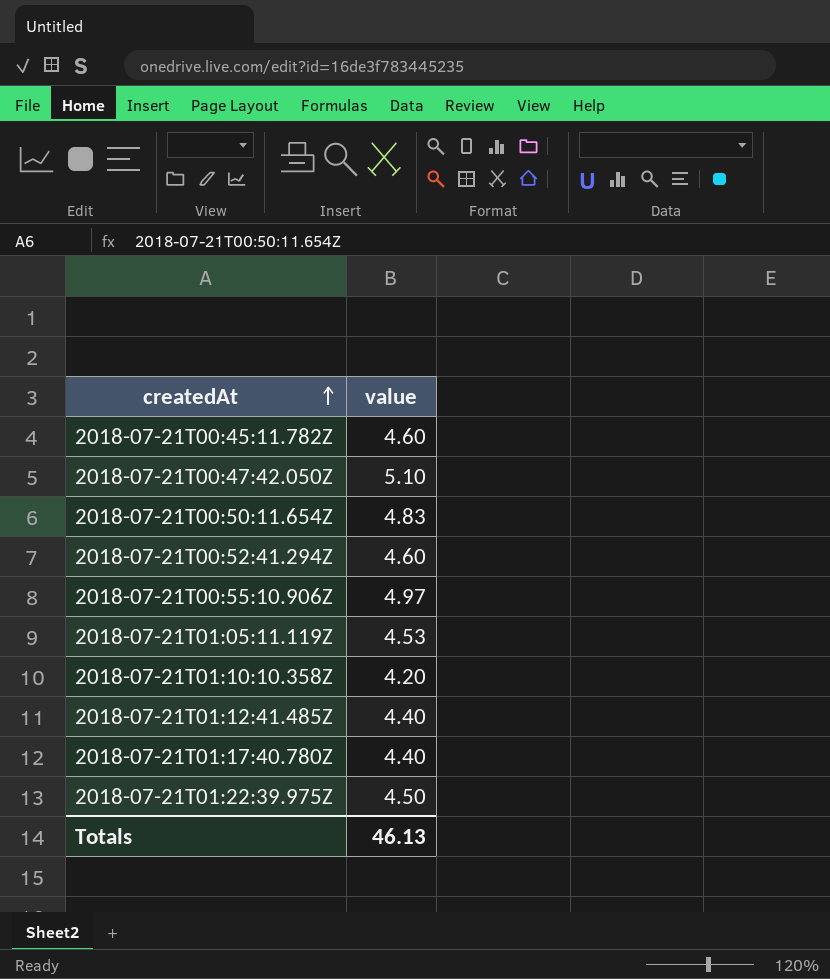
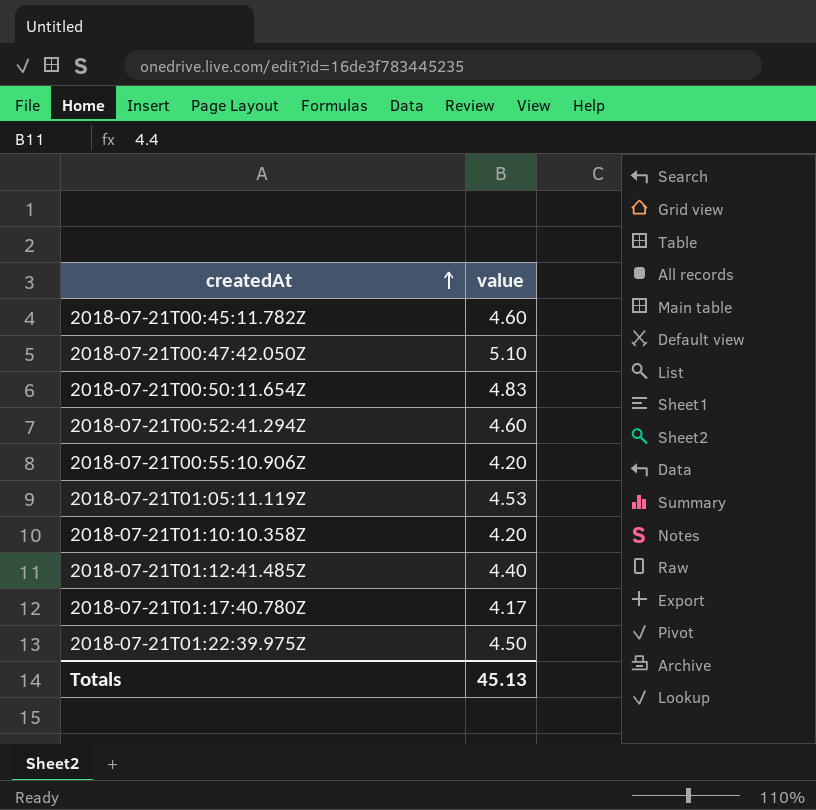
2018-07-21T00:55:10.906Z | value: 4.97 -> 4.20
2018-07-21T01:17:40.780Z | value: 4.40 -> 4.17
Totals | value: 46.13 -> 45.13

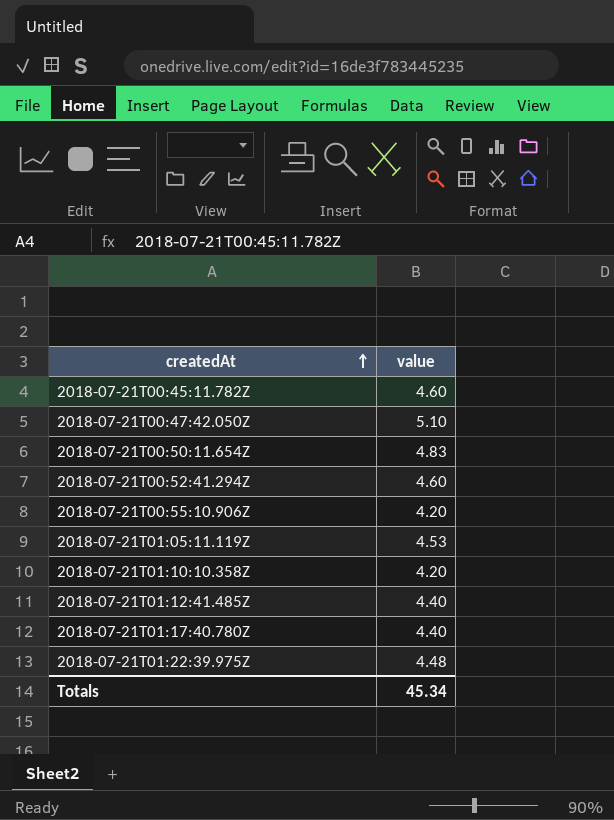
2018-07-21T01:17:40.780Z | value: 4.17 -> 4.40
2018-07-21T01:22:39.975Z | value: 4.50 -> 4.48
Totals | value: 45.13 -> 45.34

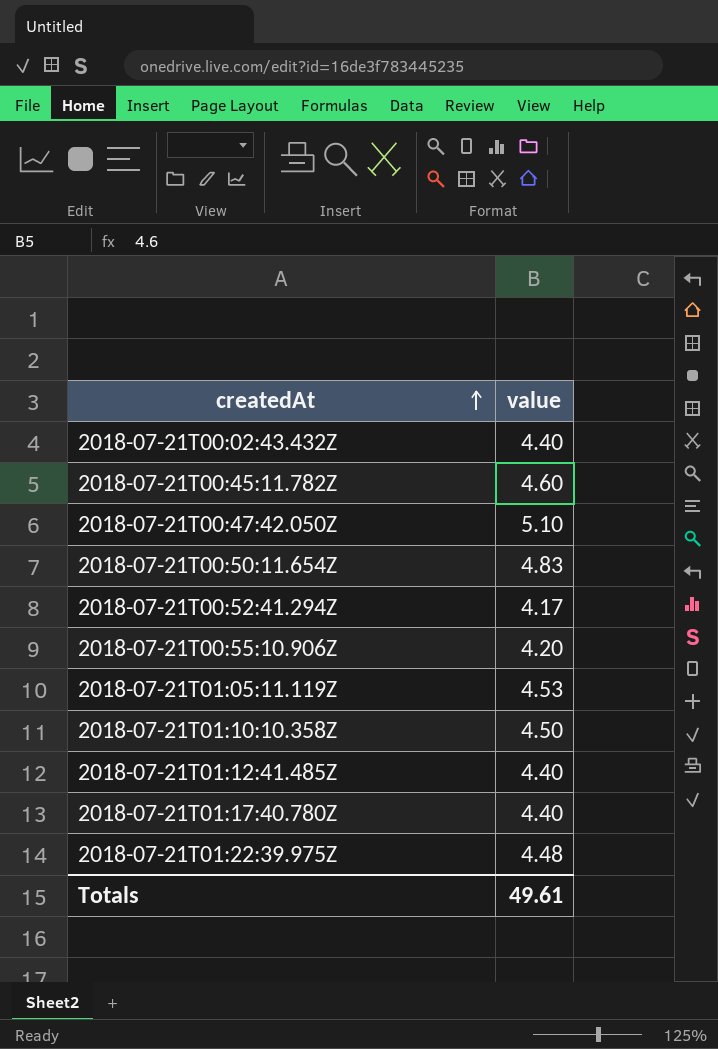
row 2018-07-21T00:02:43.432Z: none -> 4.40
2018-07-21T00:52:41.294Z | value: 4.60 -> 4.17
2018-07-21T01:10:10.358Z | value: 4.20 -> 4.50
Totals | value: 45.34 -> 49.61

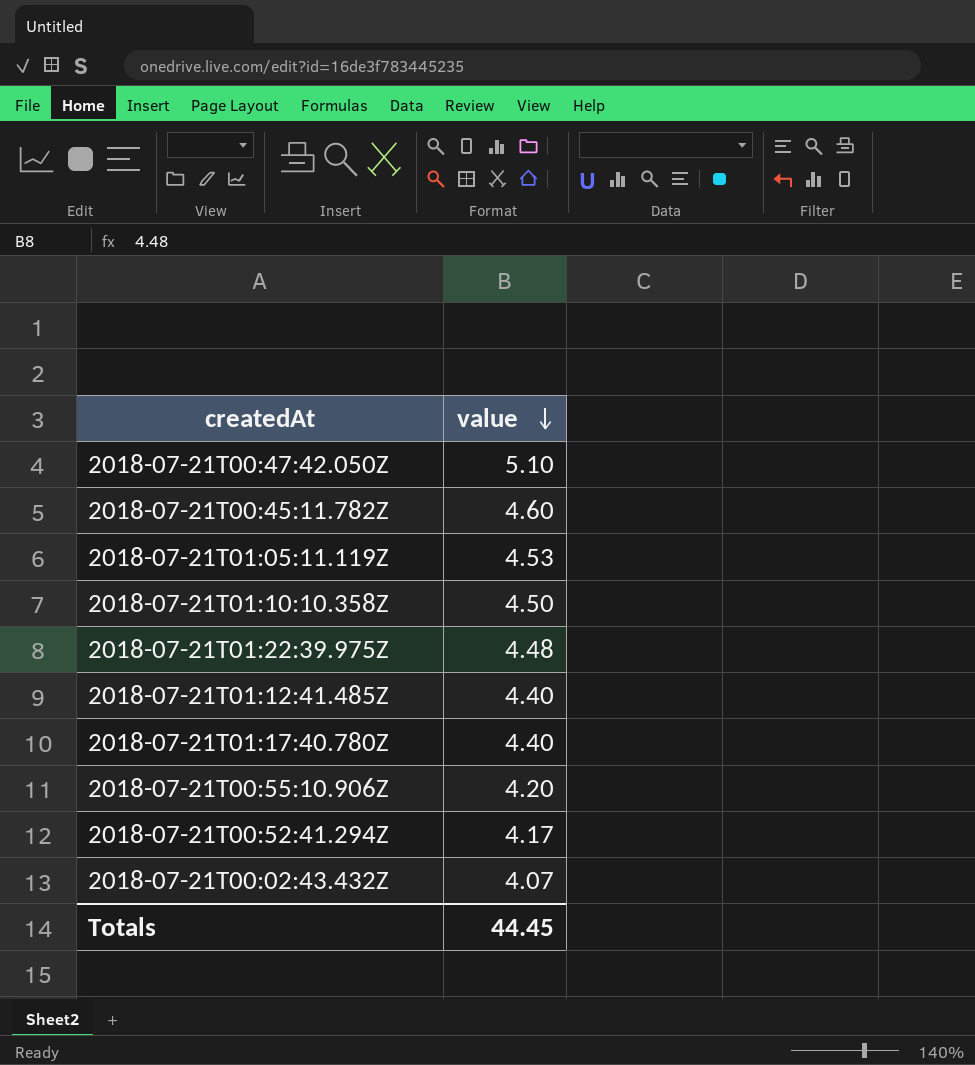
row order: createdAt ascending -> value descending
row 2018-07-21T00:50:11.654Z: 4.83 -> none
2018-07-21T00:02:43.432Z | value: 4.40 -> 4.07
Totals | value: 49.61 -> 44.45

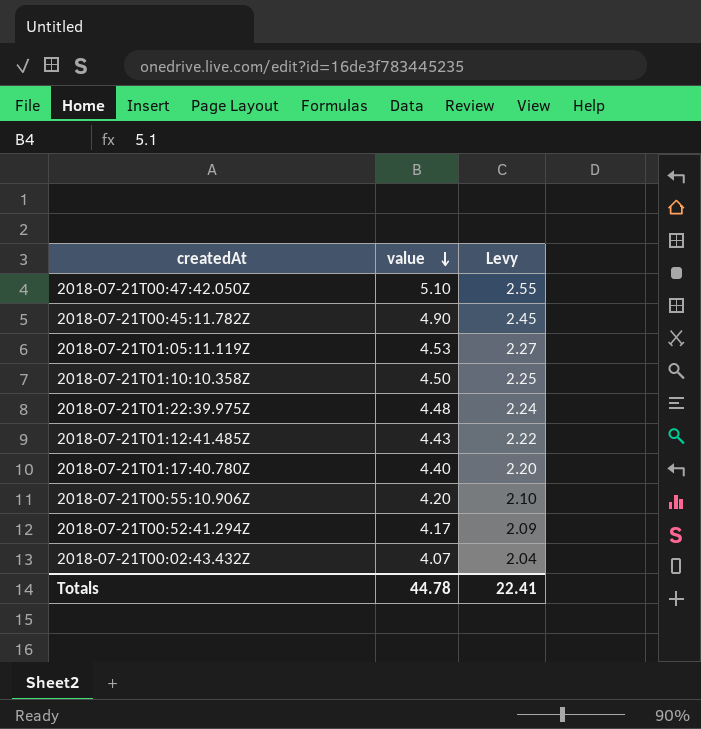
column Levy | formula: none -> [value] * 0.5
2018-07-21T00:45:11.782Z | value: 4.60 -> 4.90
2018-07-21T01:12:41.485Z | value: 4.40 -> 4.43
Totals | value: 44.45 -> 44.78

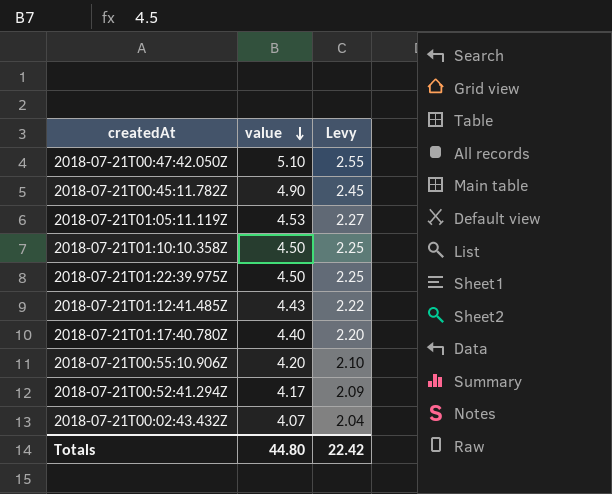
2018-07-21T01:22:39.975Z | value: 4.48 -> 4.50
2018-07-21T01:22:39.975Z | Levy: 2.24 -> 2.25
Totals | value: 44.78 -> 44.80
Totals | Levy: 22.41 -> 22.42

